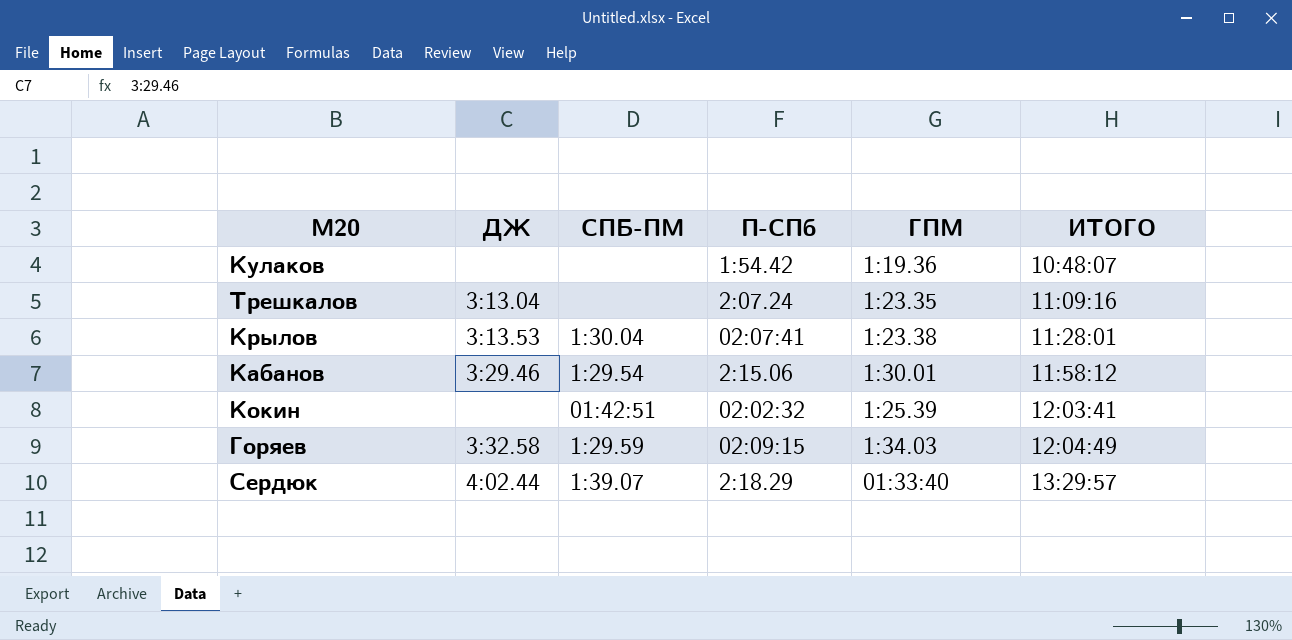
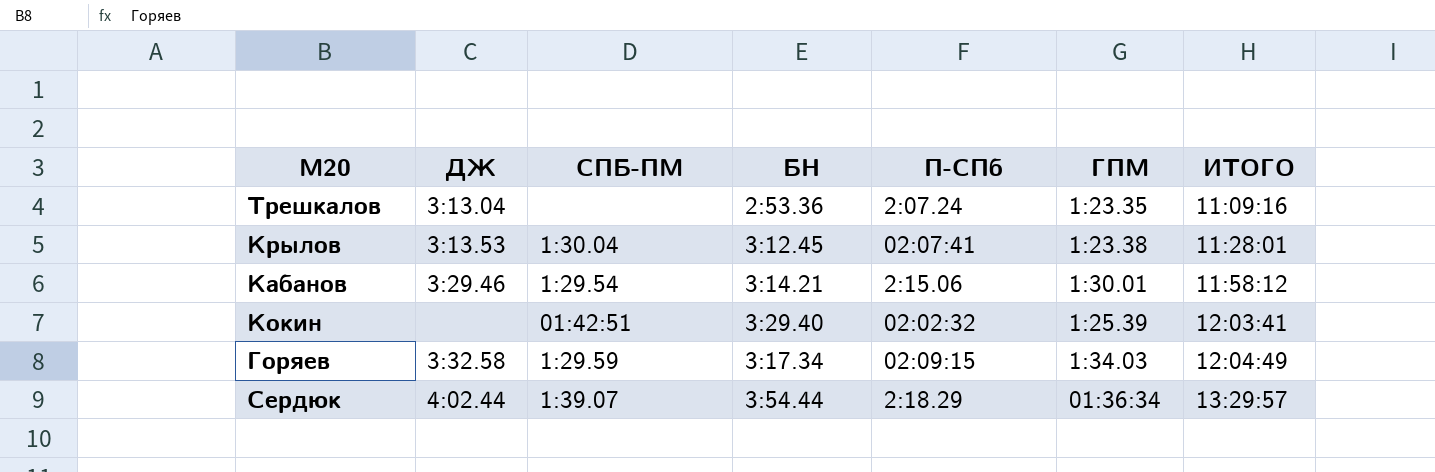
column БН | position: none -> 4
row Кулаков: none | none | 1:54.42 | 1:19.36 | 10:48:07 -> none
Сердюк | ГПМ: 01:33:40 -> 01:36:34

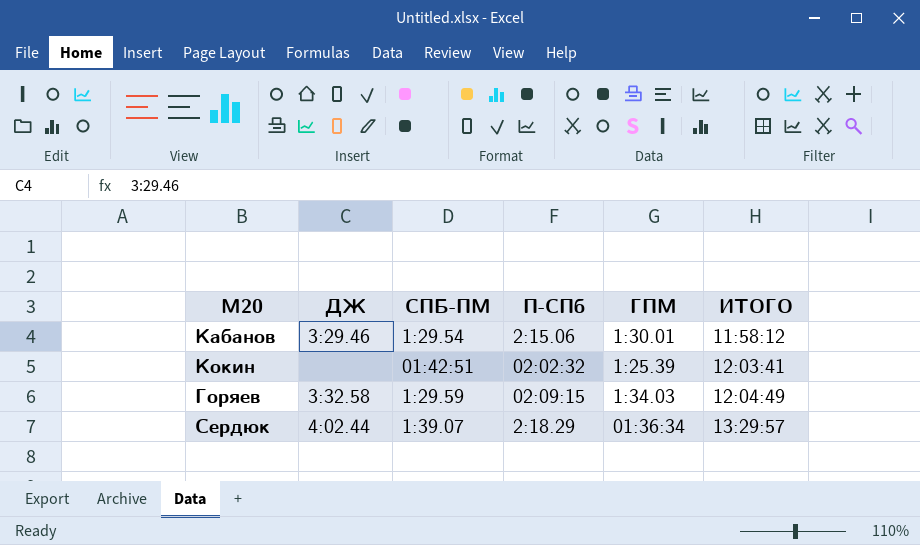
column БН | position: 4 -> none
row Трешкалов: 3:13.04 | none | 2:53.36 | 2:07.24 | 1:23.35 | 11:09:16 -> none
row Крылов: 3:13.53 | 1:30.04 | 3:12.45 | 02:07:41 | 1:23.38 | 11:28:01 -> none

